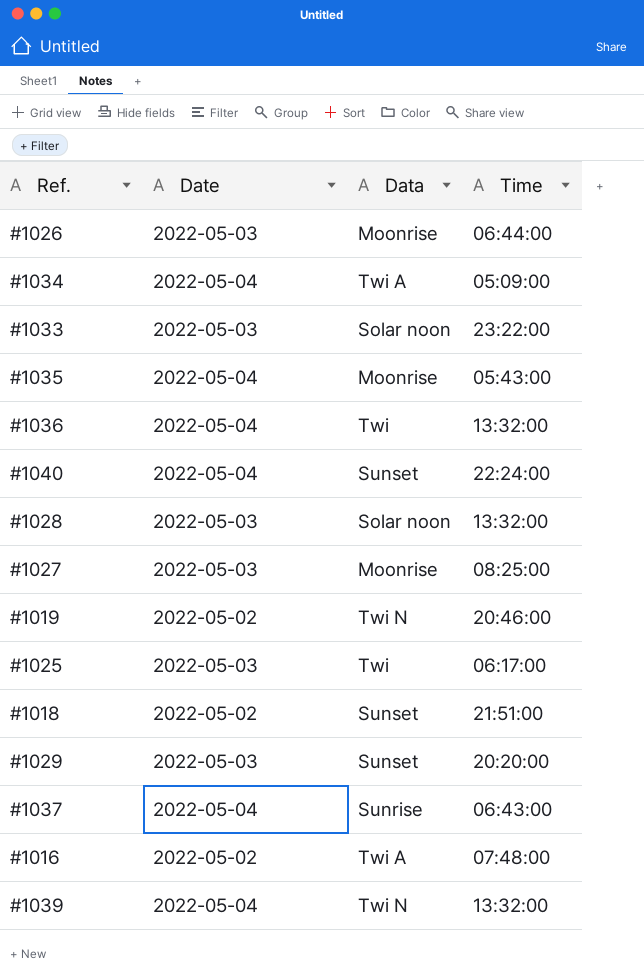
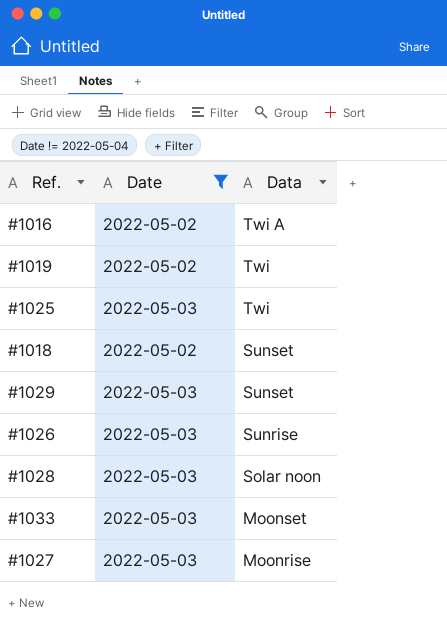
filter: none -> Date != 2022-05-04
row order: none -> Data descending
column Time | position: 4 -> none
#1019 | Data: Twi N -> Twi
#1026 | Data: Moonrise -> Sunrise
#1033 | Data: Solar noon -> Moonset

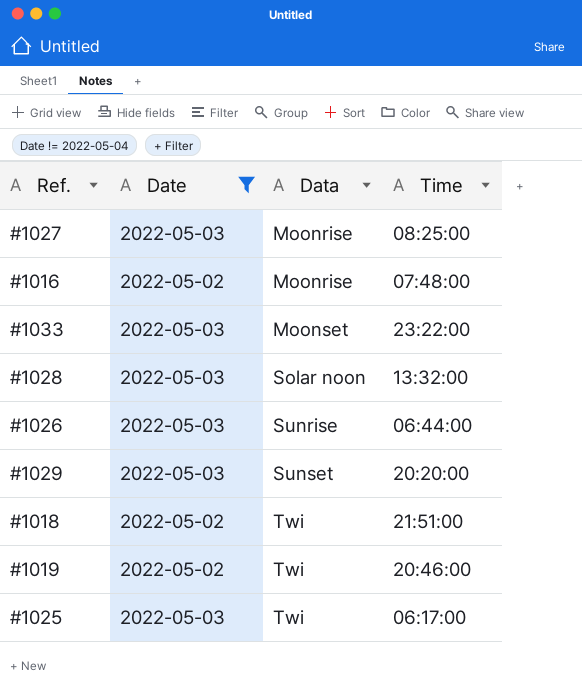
row order: Data descending -> Data ascending
column Time | position: none -> 4
#1016 | Data: Twi A -> Moonrise
#1018 | Data: Sunset -> Twi

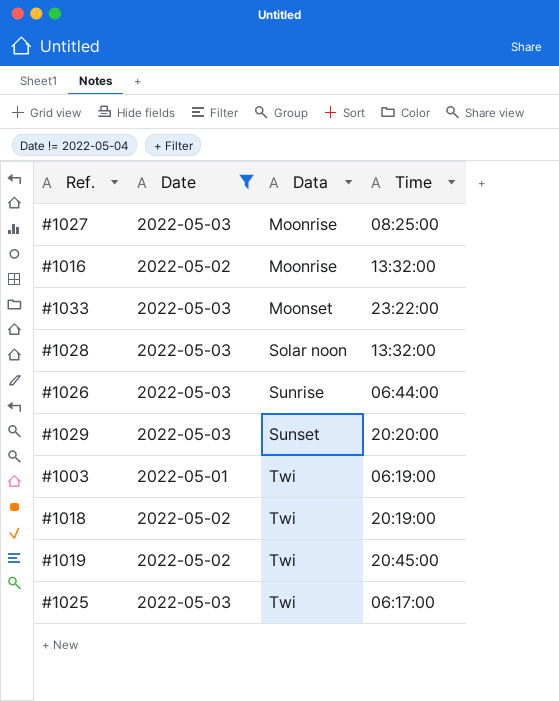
#1016 | Time: 07:48:00 -> 13:32:00
row #1003: none -> 2022-05-01 | Twi | 06:19:00
#1018 | Time: 21:51:00 -> 20:19:00
#1019 | Time: 20:46:00 -> 20:45:00

